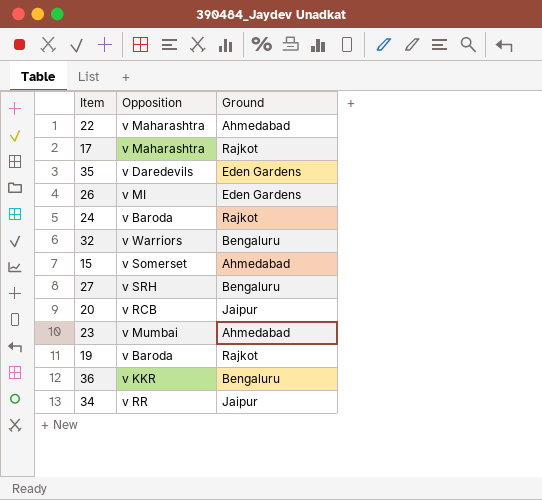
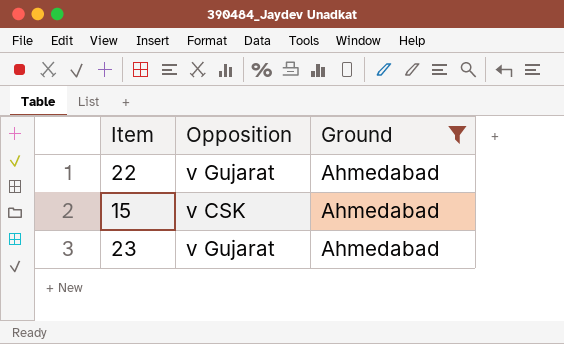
filter: none -> Ground = Ahmedabad
22 | Opposition: v Maharashtra -> v Gujarat
15 | Opposition: v Somerset -> v CSK
23 | Opposition: v Mumbai -> v Gujarat

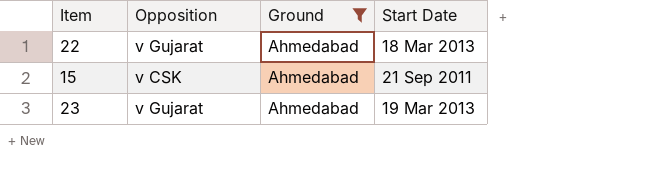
column Start Date | position: none -> 4

